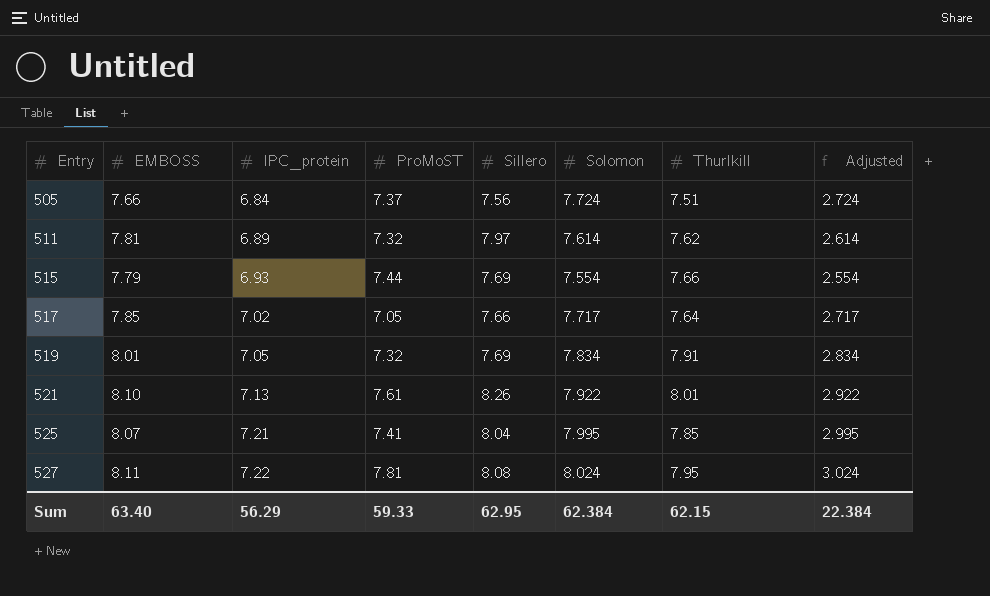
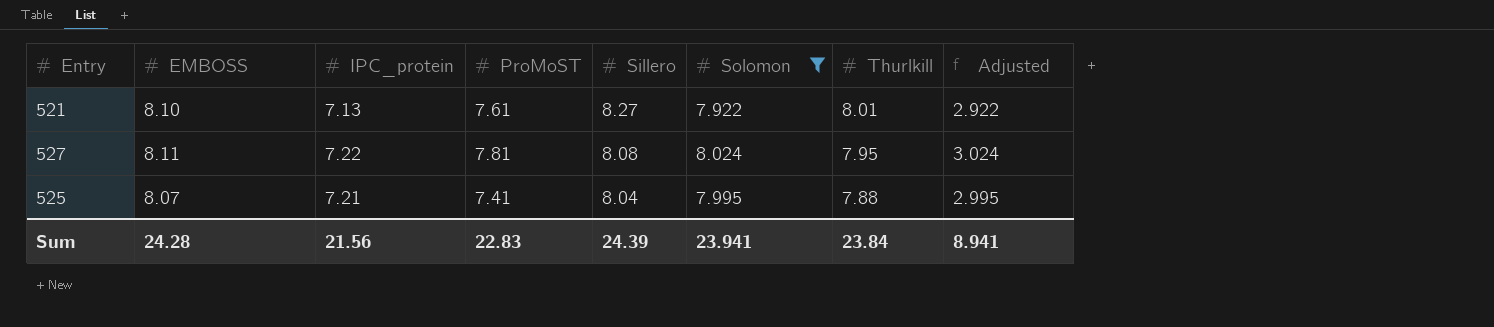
filter: none -> Solomon >= 7.922
row order: Entry ascending -> Sillero descending
521 | Sillero: 8.26 -> 8.27
525 | Thurlkill: 7.85 -> 7.88
Sum | EMBOSS: 63.40 -> 24.28
Sum | IPC_protein: 56.29 -> 21.56
Sum | ProMoST: 59.33 -> 22.83
Sum | Sillero: 62.95 -> 24.39
Sum | Solomon: 62.384 -> 23.941
Sum | Thurlkill: 62.15 -> 23.84
Sum | Adjusted: 22.384 -> 8.941

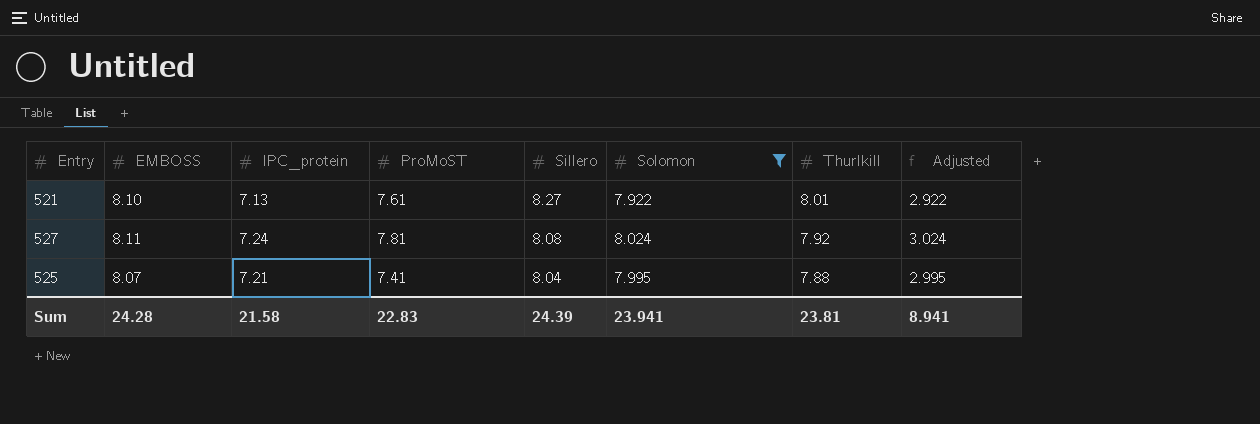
527 | IPC_protein: 7.22 -> 7.24
527 | Thurlkill: 7.95 -> 7.92
Sum | IPC_protein: 21.56 -> 21.58
Sum | Thurlkill: 23.84 -> 23.81

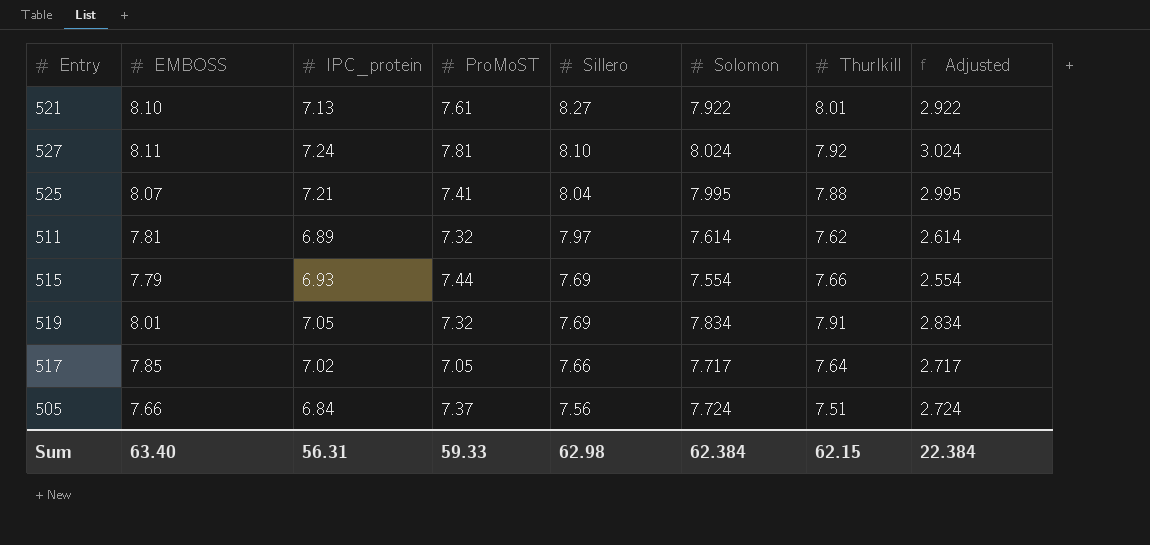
filter: Solomon >= 7.922 -> none
527 | Sillero: 8.08 -> 8.10
Sum | EMBOSS: 24.28 -> 63.40
Sum | IPC_protein: 21.58 -> 56.31
Sum | ProMoST: 22.83 -> 59.33
Sum | Sillero: 24.39 -> 62.98
Sum | Solomon: 23.941 -> 62.384
Sum | Thurlkill: 23.81 -> 62.15
Sum | Adjusted: 8.941 -> 22.384

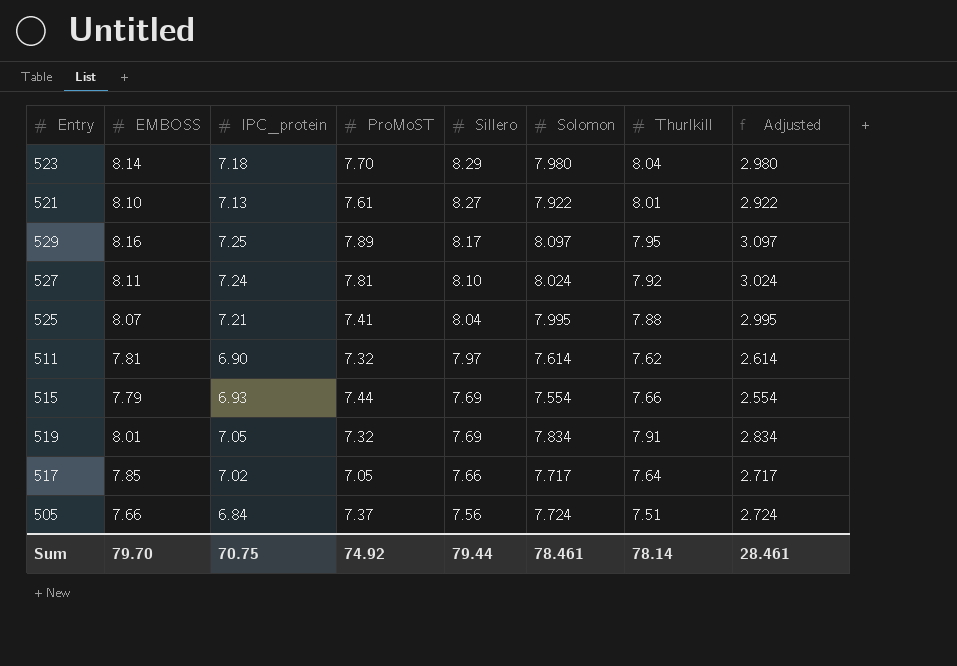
row 523: none -> 8.14 | 7.18 | 7.70 | 8.29 | 7.980 | 8.04 | 2.980
row 529: none -> 8.16 | 7.25 | 7.89 | 8.17 | 8.097 | 7.95 | 3.097
511 | IPC_protein: 6.89 -> 6.90
Sum | EMBOSS: 63.40 -> 79.70
Sum | IPC_protein: 56.31 -> 70.75
Sum | ProMoST: 59.33 -> 74.92
Sum | Sillero: 62.98 -> 79.44
Sum | Solomon: 62.384 -> 78.461
Sum | Thurlkill: 62.15 -> 78.14
Sum | Adjusted: 22.384 -> 28.461

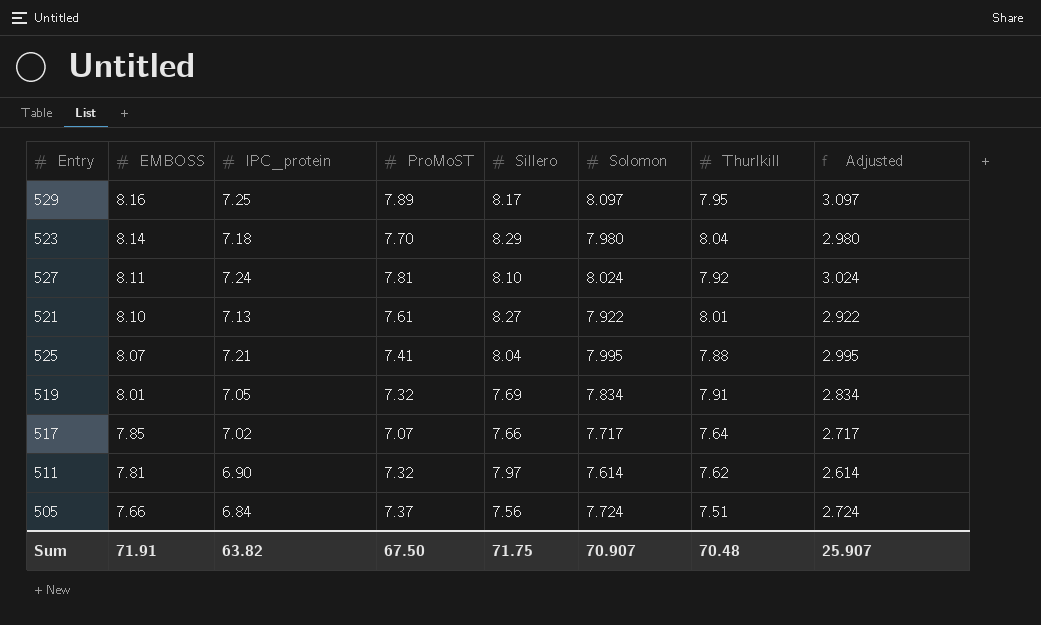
row order: Sillero descending -> EMBOSS descending
row 515: 7.79 | 6.93 | 7.44 | 7.69 | 7.554 | 7.66 | 2.554 -> none
517 | ProMoST: 7.05 -> 7.07
Sum | EMBOSS: 79.70 -> 71.91
Sum | IPC_protein: 70.75 -> 63.82
Sum | ProMoST: 74.92 -> 67.50
Sum | Sillero: 79.44 -> 71.75
Sum | Solomon: 78.461 -> 70.907
Sum | Thurlkill: 78.14 -> 70.48
Sum | Adjusted: 28.461 -> 25.907

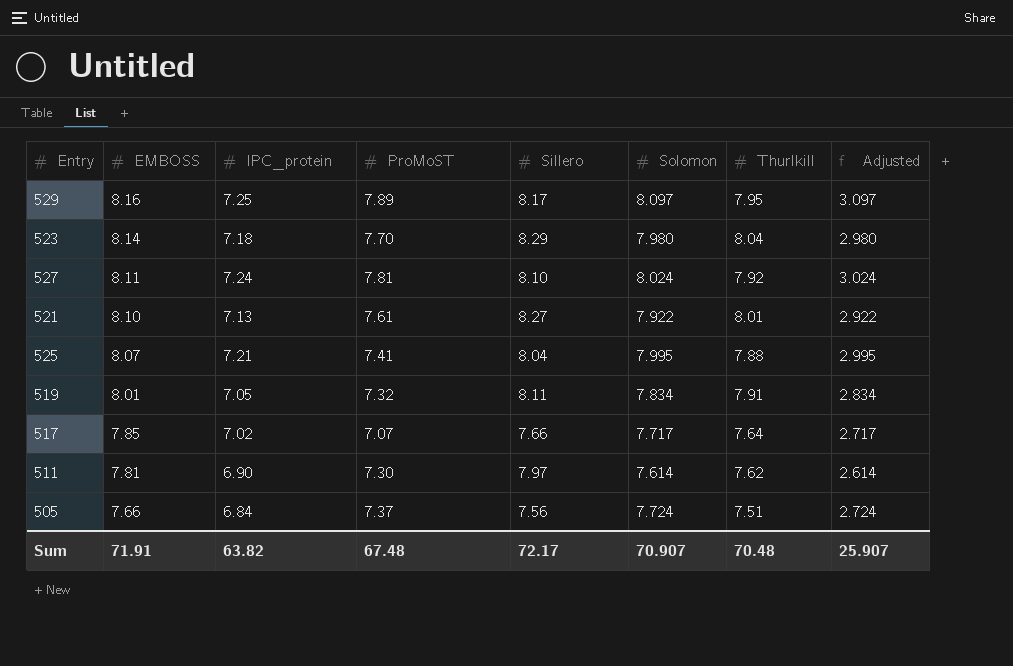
519 | Sillero: 7.69 -> 8.11
511 | ProMoST: 7.32 -> 7.30
Sum | ProMoST: 67.50 -> 67.48
Sum | Sillero: 71.75 -> 72.17

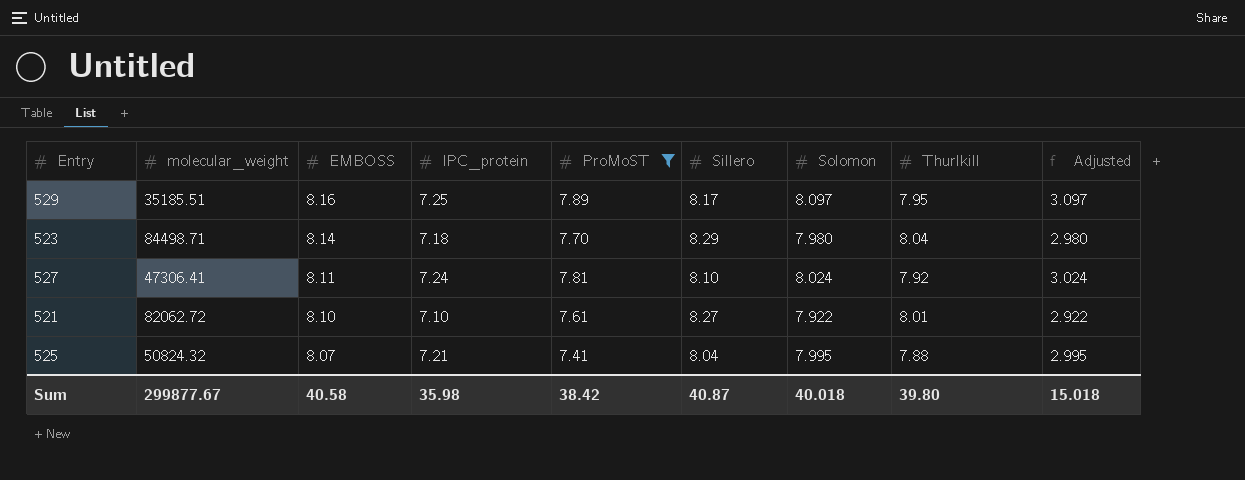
filter: none -> ProMoST >= 7.41
column molecular_weight | position: none -> 2
521 | IPC_protein: 7.13 -> 7.10
Sum | EMBOSS: 71.91 -> 40.58
Sum | IPC_protein: 63.82 -> 35.98
Sum | ProMoST: 67.48 -> 38.42
Sum | Sillero: 72.17 -> 40.87
Sum | Solomon: 70.907 -> 40.018
Sum | Thurlkill: 70.48 -> 39.80
Sum | Adjusted: 25.907 -> 15.018

